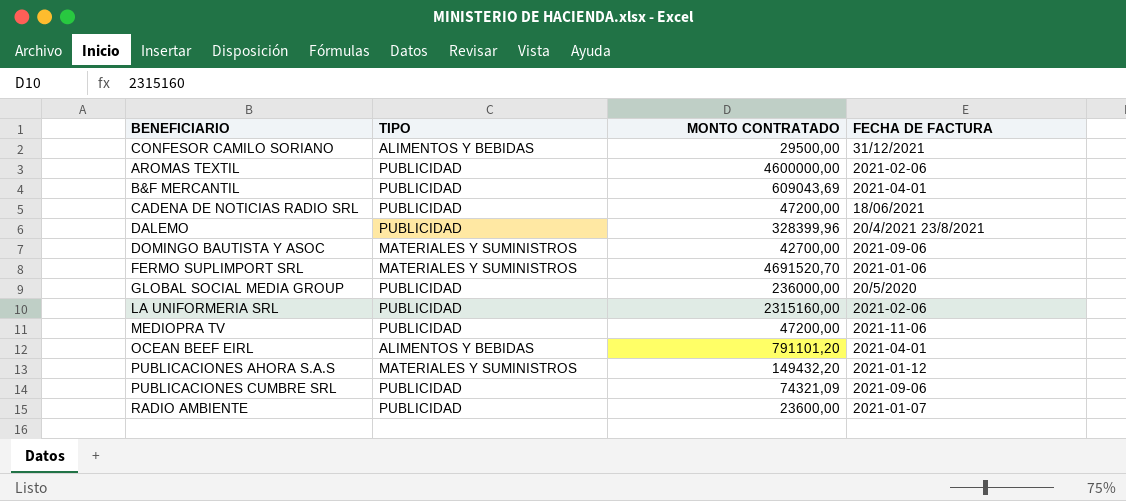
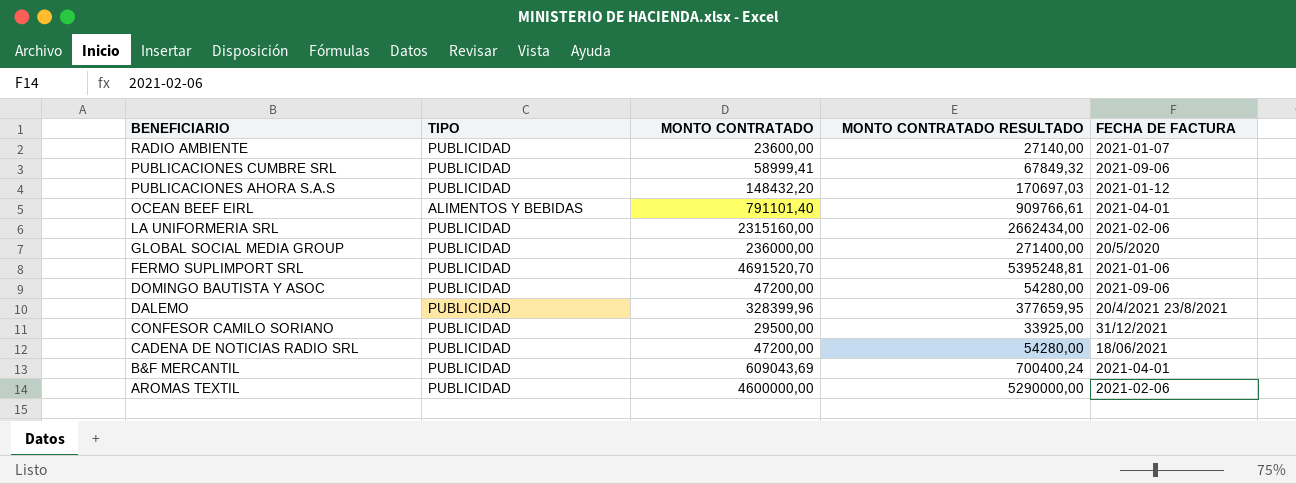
row order: none -> BENEFICIARIO descending
column MONTO CONTRATADO RESULTADO | formula: none -> [MONTO CONTRATADO] * 1,15
row MEDIOPRA TV: PUBLICIDAD | 47200,00 | 2021-11-06 -> none
PUBLICACIONES CUMBRE SRL | MONTO CONTRATADO: 74321,09 -> 58999,41
PUBLICACIONES AHORA S.A.S | TIPO: MATERIALES Y SUMINISTROS -> PUBLICIDAD
PUBLICACIONES AHORA S.A.S | MONTO CONTRATADO: 149432,20 -> 148432,20
OCEAN BEEF EIRL | MONTO CONTRATADO: 791101,20 -> 791101,40
FERMO SUPLIMPORT SRL | TIPO: MATERIALES Y SUMINISTROS -> PUBLICIDAD
DOMINGO BAUTISTA Y ASOC | TIPO: MATERIALES Y SUMINISTROS -> PUBLICIDAD
DOMINGO BAUTISTA Y ASOC | MONTO CONTRATADO: 42700,00 -> 47200,00
CONFESOR CAMILO SORIANO | TIPO: ALIMENTOS Y BEBIDAS -> PUBLICIDAD

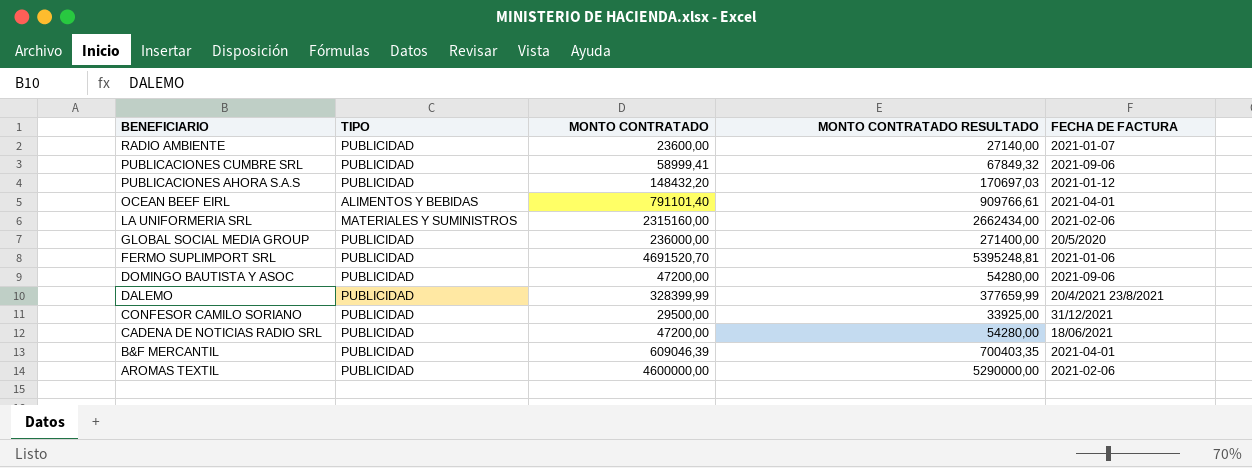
LA UNIFORMERIA SRL | TIPO: PUBLICIDAD -> MATERIALES Y SUMINISTROS
DALEMO | MONTO CONTRATADO: 328399,96 -> 328399,99
DALEMO | MONTO CONTRATADO RESULTADO: 377659,95 -> 377659,99
B&F MERCANTIL | MONTO CONTRATADO: 609043,69 -> 609046,39
B&F MERCANTIL | MONTO CONTRATADO RESULTADO: 700400,24 -> 700403,35

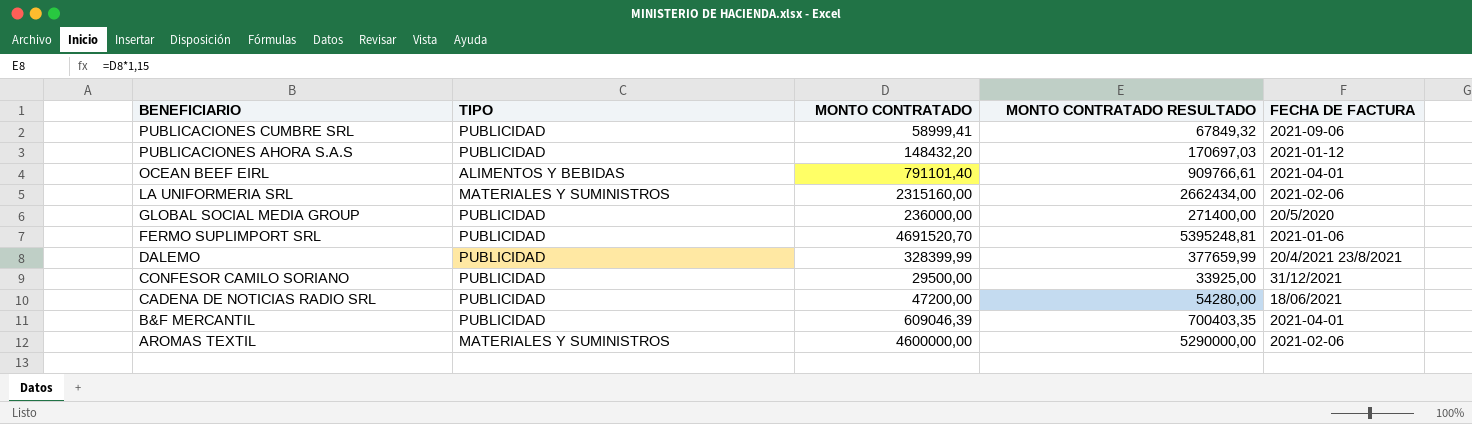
row RADIO AMBIENTE: PUBLICIDAD | 23600,00 | 27140,00 | 2021-01-07 -> none
row DOMINGO BAUTISTA Y ASOC: PUBLICIDAD | 47200,00 | 54280,00 | 2021-09-06 -> none
AROMAS TEXTIL | TIPO: PUBLICIDAD -> MATERIALES Y SUMINISTROS

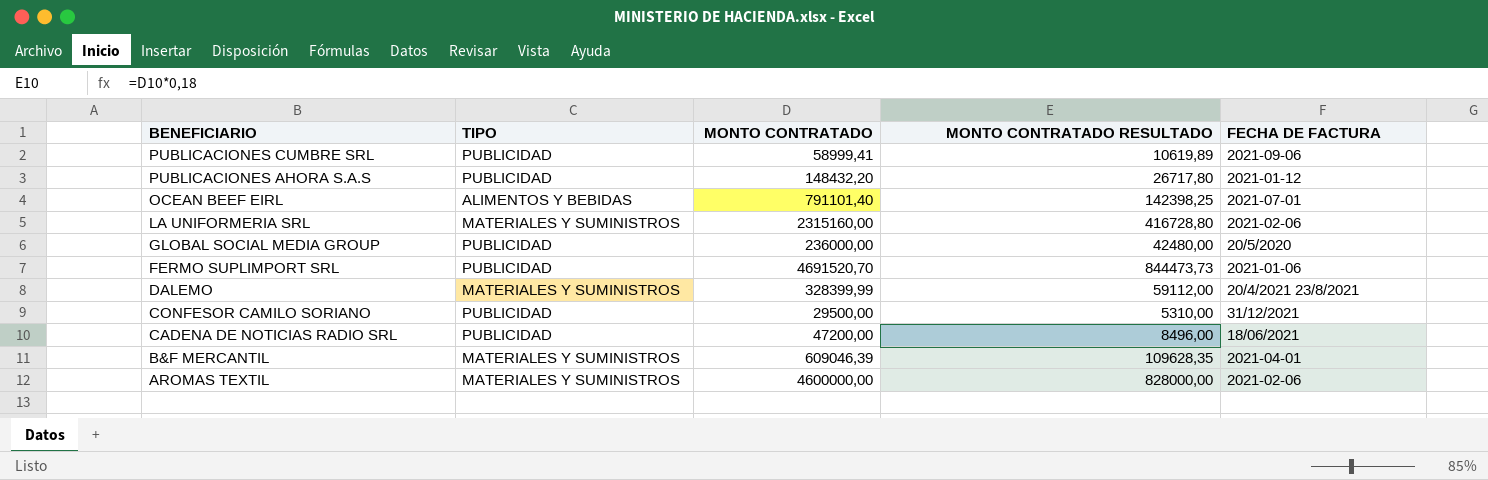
column MONTO CONTRATADO RESULTADO | formula: [MONTO CONTRATADO] * 1,15 -> [MONTO CONTRATADO] * 0,18
OCEAN BEEF EIRL | FECHA DE FACTURA: 2021-04-01 -> 2021-07-01
DALEMO | TIPO: PUBLICIDAD -> MATERIALES Y SUMINISTROS
B&F MERCANTIL | TIPO: PUBLICIDAD -> MATERIALES Y SUMINISTROS

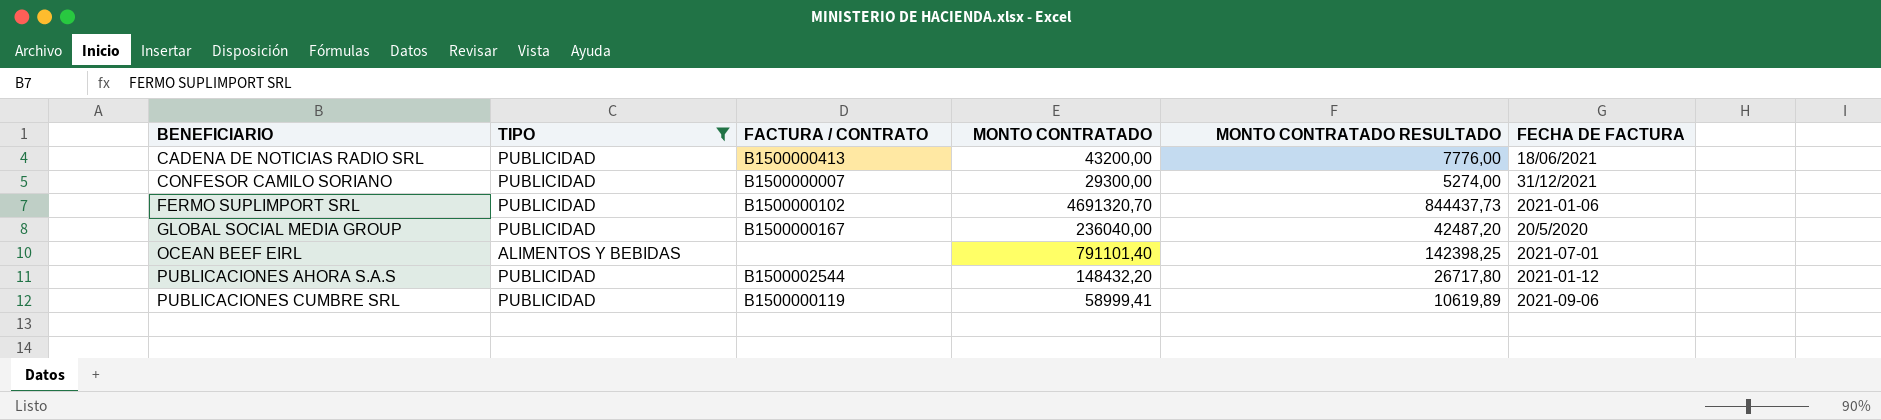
filter: none -> TIPO != MATERIALES Y SUMINISTROS
row order: BENEFICIARIO descending -> BENEFICIARIO ascending
column FACTURA / CONTRATO | position: none -> 3
CADENA DE NOTICIAS RADIO SRL | MONTO CONTRATADO: 47200,00 -> 43200,00
CADENA DE NOTICIAS RADIO SRL | MONTO CONTRATADO RESULTADO: 8496,00 -> 7776,00
CONFESOR CAMILO SORIANO | MONTO CONTRATADO: 29500,00 -> 29300,00
CONFESOR CAMILO SORIANO | MONTO CONTRATADO RESULTADO: 5310,00 -> 5274,00
FERMO SUPLIMPORT SRL | MONTO CONTRATADO: 4691520,70 -> 4691320,70
FERMO SUPLIMPORT SRL | MONTO CONTRATADO RESULTADO: 844473,73 -> 844437,73
GLOBAL SOCIAL MEDIA GROUP | MONTO CONTRATADO: 236000,00 -> 236040,00
GLOBAL SOCIAL MEDIA GROUP | MONTO CONTRATADO RESULTADO: 42480,00 -> 42487,20

